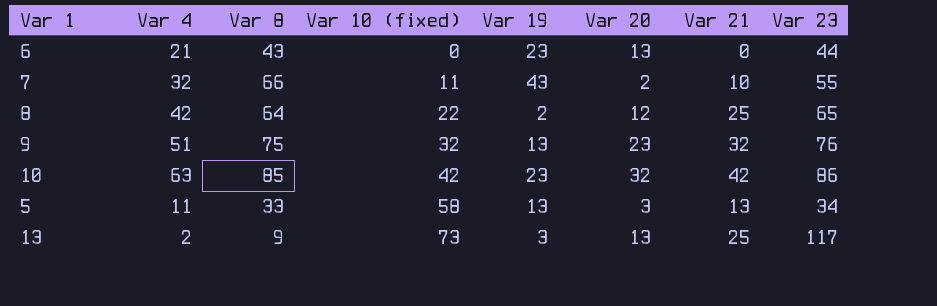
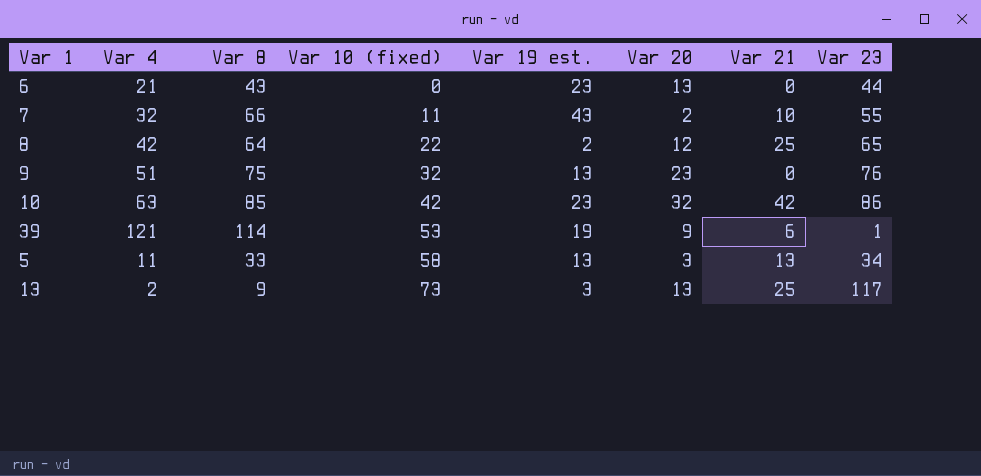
column name: Var 19 -> Var 19 est.
9 | Var 21: 32 -> 0
row 39: none -> 121 | 114 | 53 | 19 | 9 | 6 | 1

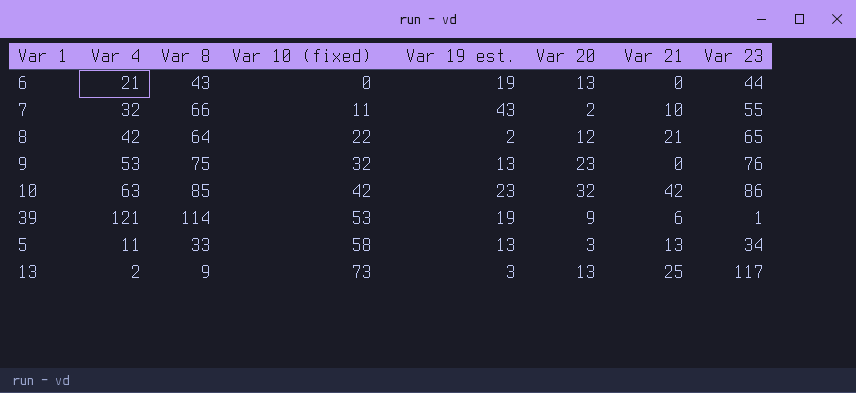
6 | Var 19 est.: 23 -> 19
8 | Var 21: 25 -> 21
9 | Var 4: 51 -> 53

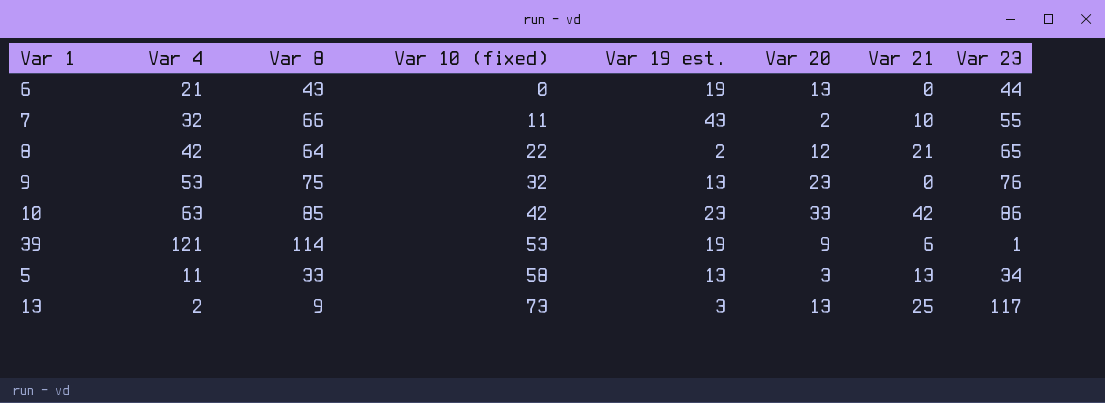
10 | Var 20: 32 -> 33

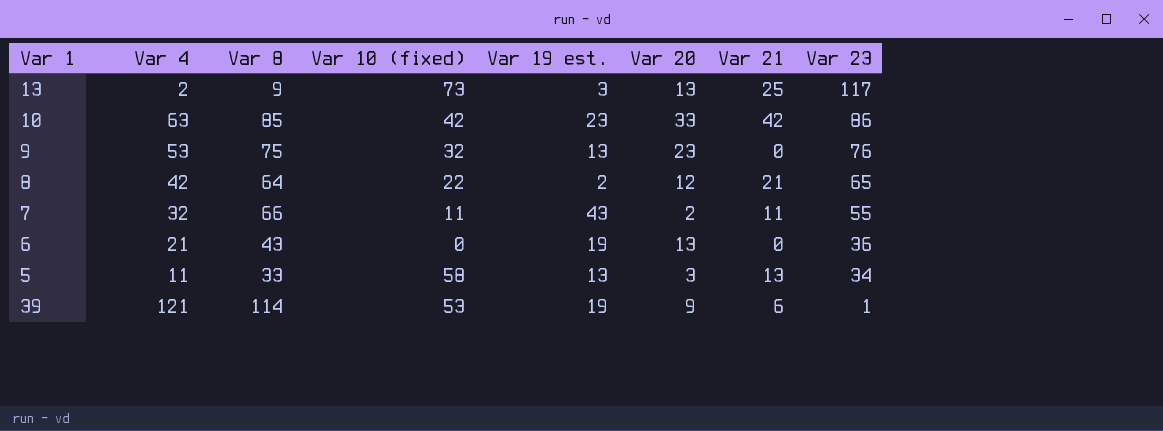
row order: Var 10 (fixed) ascending -> Var 23 descending
7 | Var 21: 10 -> 11
6 | Var 23: 44 -> 36

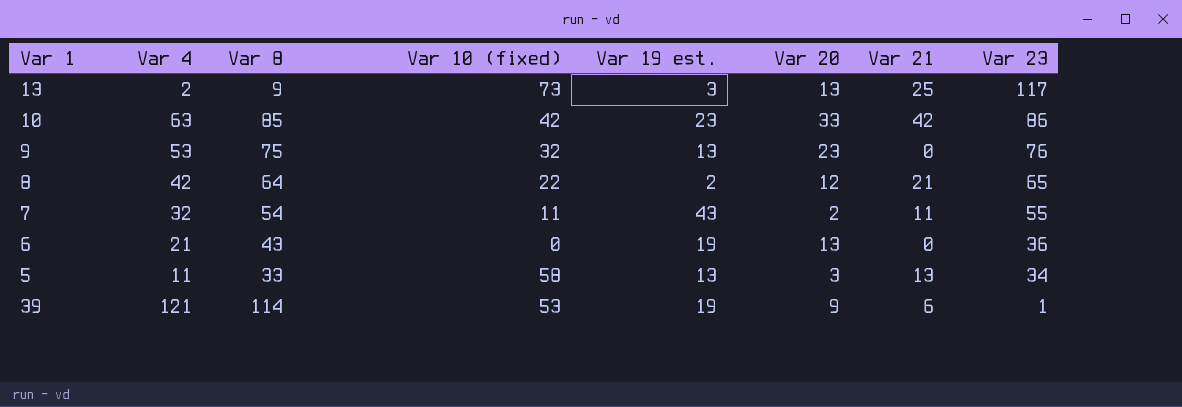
7 | Var 8: 66 -> 54

